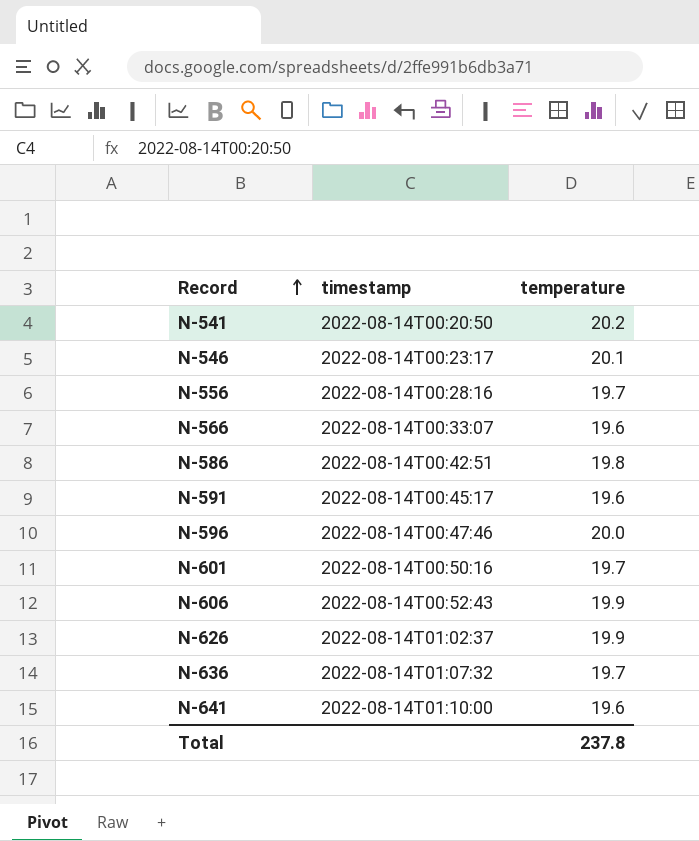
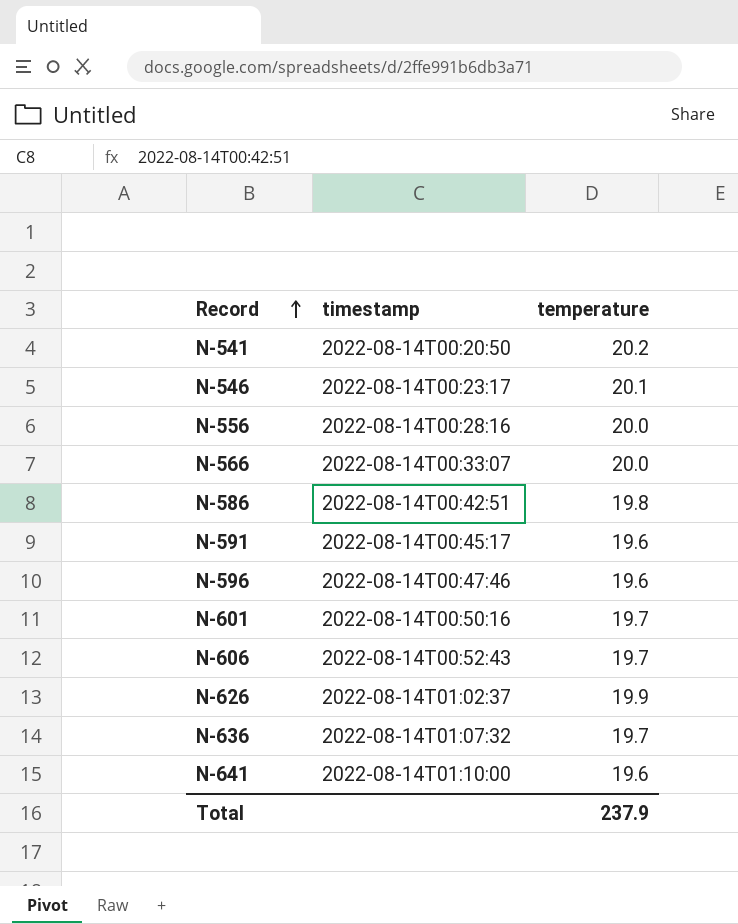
N-556 | temperature: 19.7 -> 20.0
N-566 | temperature: 19.6 -> 20.0
N-596 | temperature: 20.0 -> 19.6
N-606 | temperature: 19.9 -> 19.7
Total | temperature: 237.8 -> 237.9

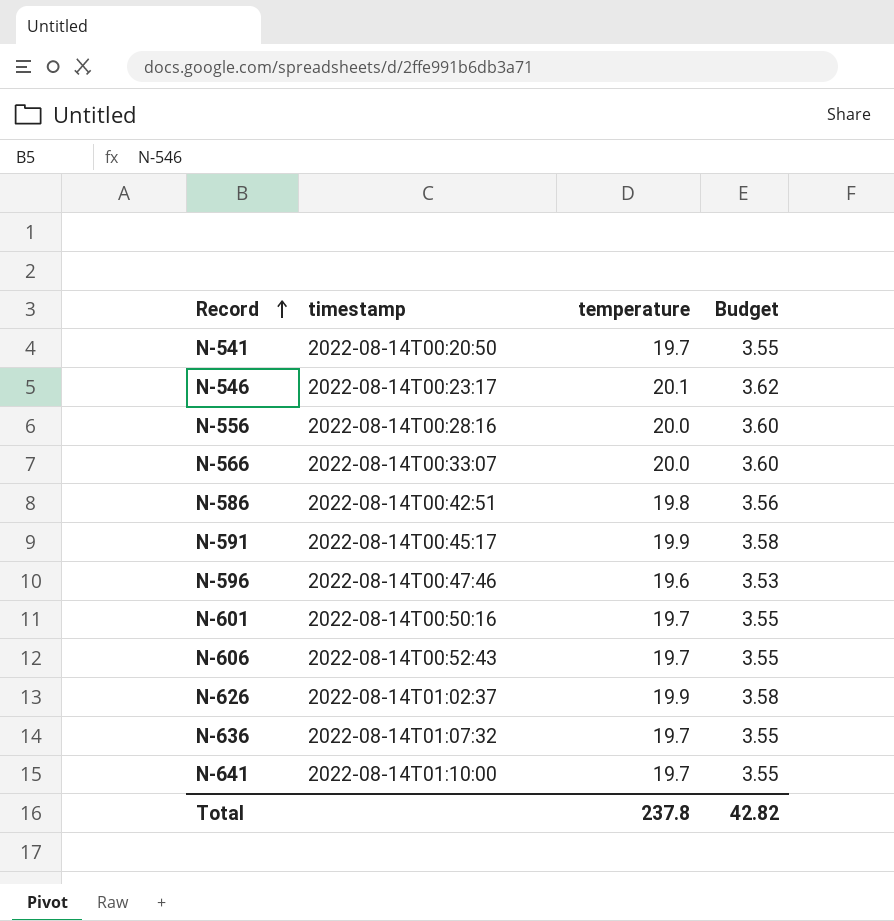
column Budget | formula: none -> [temperature] * 0.18
N-541 | temperature: 20.2 -> 19.7
N-591 | temperature: 19.6 -> 19.9
N-641 | temperature: 19.6 -> 19.7
Total | temperature: 237.9 -> 237.8

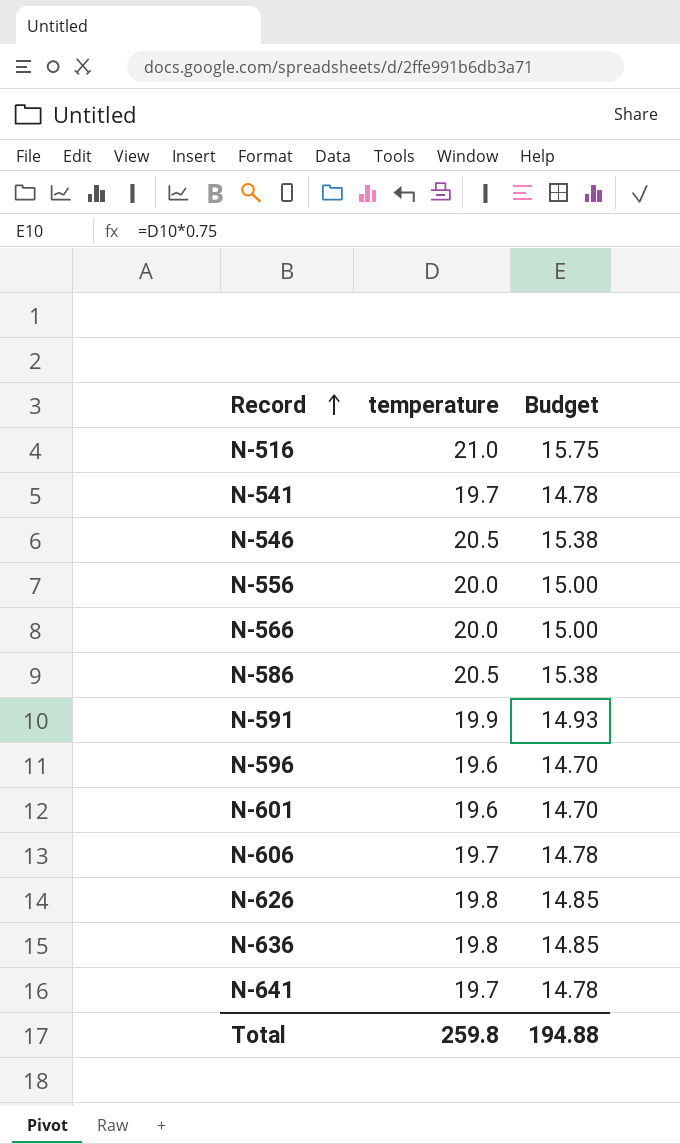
column timestamp | position: 2 -> none
column Budget | formula: [temperature] * 0.18 -> [temperature] * 0.75
row N-516: none -> 21.0 | 15.75
N-546 | temperature: 20.1 -> 20.5
N-586 | temperature: 19.8 -> 20.5
N-601 | temperature: 19.7 -> 19.6
N-626 | temperature: 19.9 -> 19.8
N-636 | temperature: 19.7 -> 19.8
Total | temperature: 237.8 -> 259.8
Total | Budget: 42.82 -> 194.88

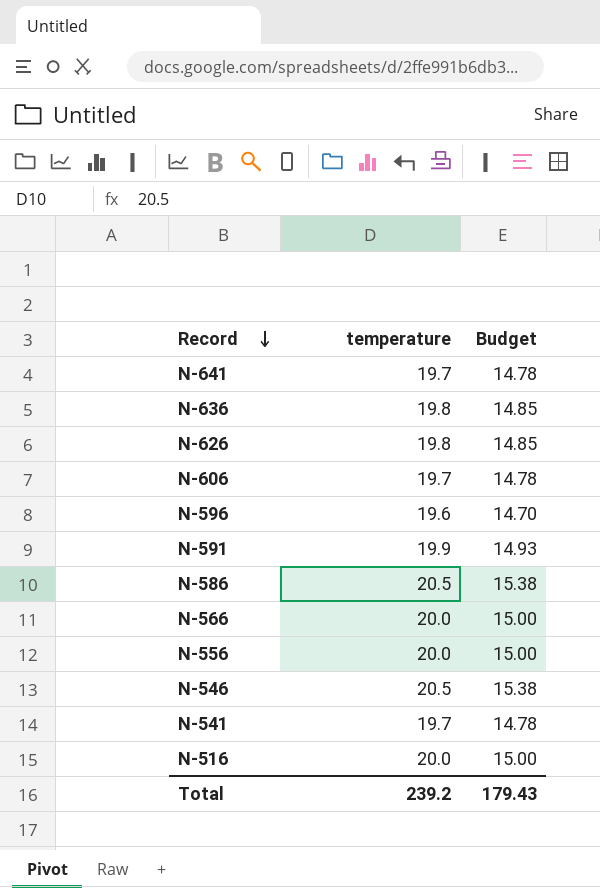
row order: Record ascending -> Record descending
row N-601: 19.6 | 14.70 -> none
N-516 | temperature: 21.0 -> 20.0
N-516 | Budget: 15.75 -> 15.00
Total | temperature: 259.8 -> 239.2
Total | Budget: 194.88 -> 179.43

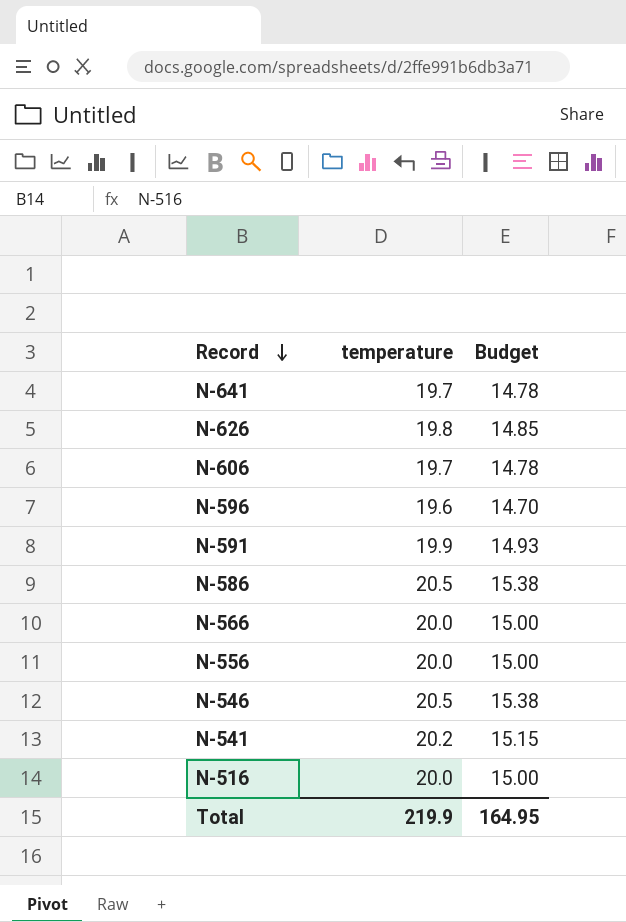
row N-636: 19.8 | 14.85 -> none
N-541 | temperature: 19.7 -> 20.2
N-541 | Budget: 14.78 -> 15.15
Total | temperature: 239.2 -> 219.9
Total | Budget: 179.43 -> 164.95

